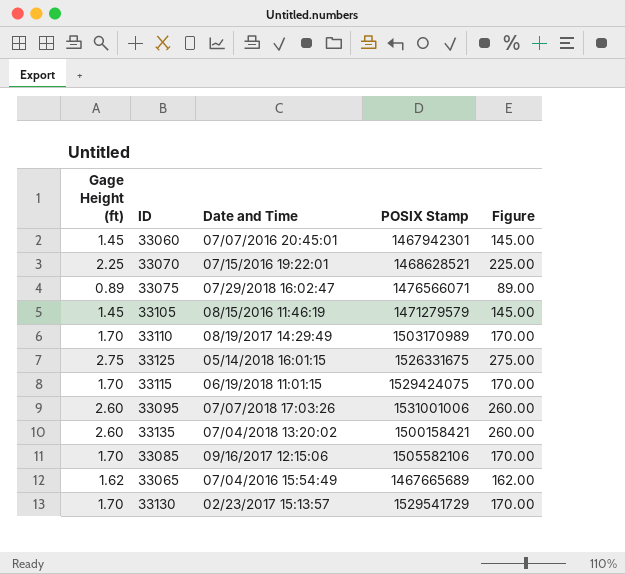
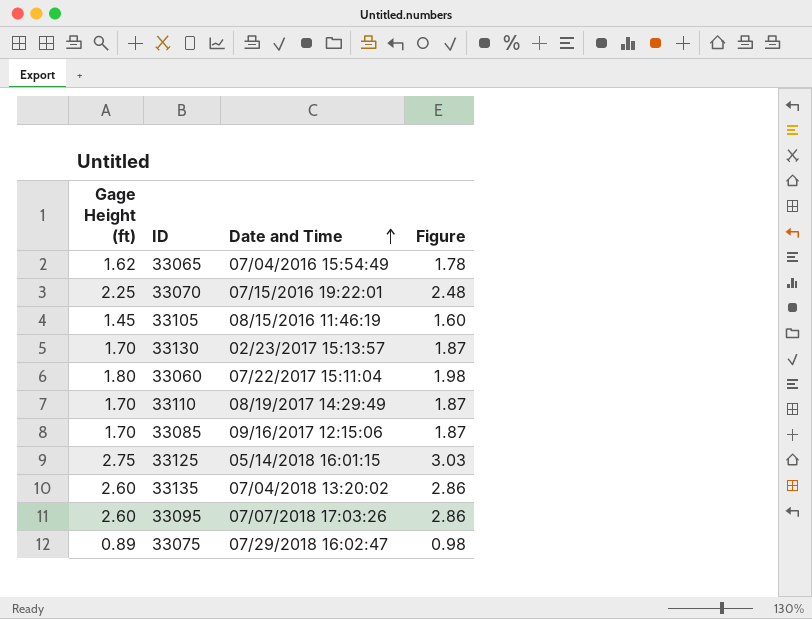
row order: none -> Date and Time ascending
column POSIX Stamp | position: 4 -> none
column Figure | formula: [Gage Height (ft)] * 100 -> [Gage Height (ft)] * 1.1
row 33115: 1.70 | 06/19/2018 11:01:15 | 1529424075 | 170.00 -> none
33060 | Gage Height (ft): 1.45 -> 1.80
33060 | Date and Time: 07/07/2016 20:45:01 -> 07/22/2017 15:11:04

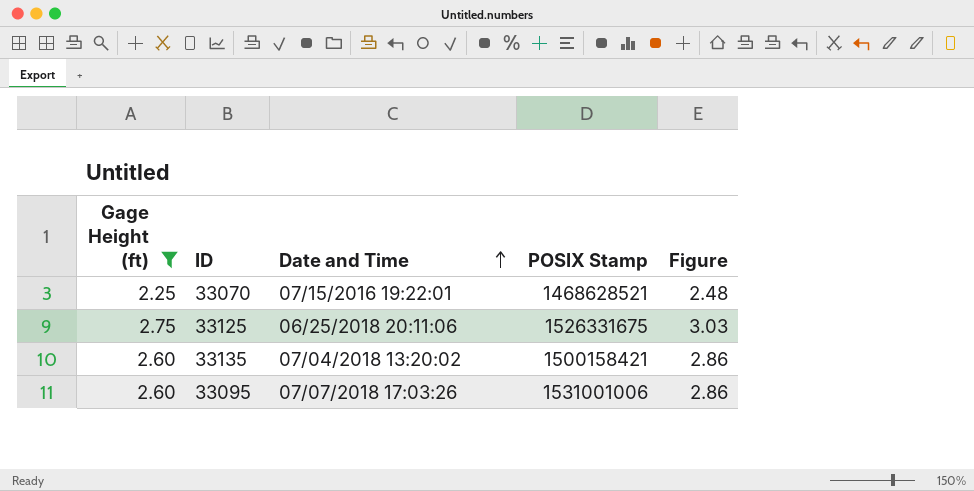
filter: none -> Gage Height (ft) >= 2.25
column POSIX Stamp | position: none -> 4
33125 | Date and Time: 05/14/2018 16:01:15 -> 06/25/2018 20:11:06

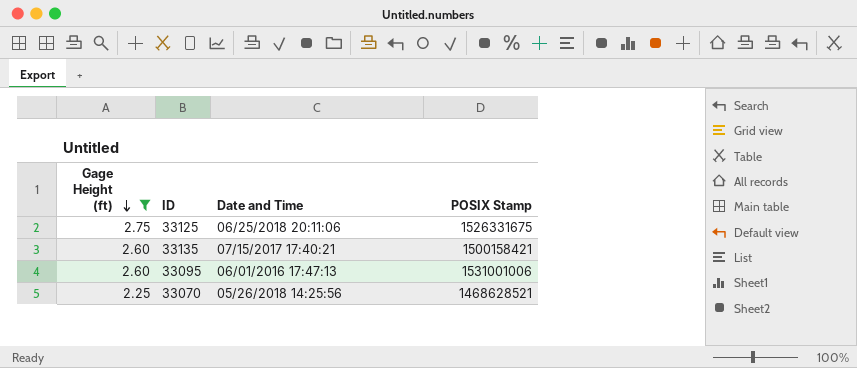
row order: Date and Time ascending -> Gage Height (ft) descending
column Figure | formula: [Gage Height (ft)] * 1.1 -> none
33135 | Date and Time: 07/04/2018 13:20:02 -> 07/15/2017 17:40:21
33095 | Date and Time: 07/07/2018 17:03:26 -> 06/01/2016 17:47:13
33070 | Date and Time: 07/15/2016 19:22:01 -> 05/26/2018 14:25:56

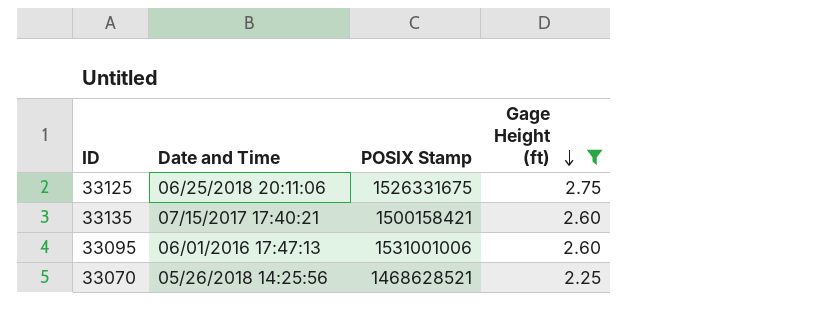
column Gage Height (ft) | position: 1 -> 4

